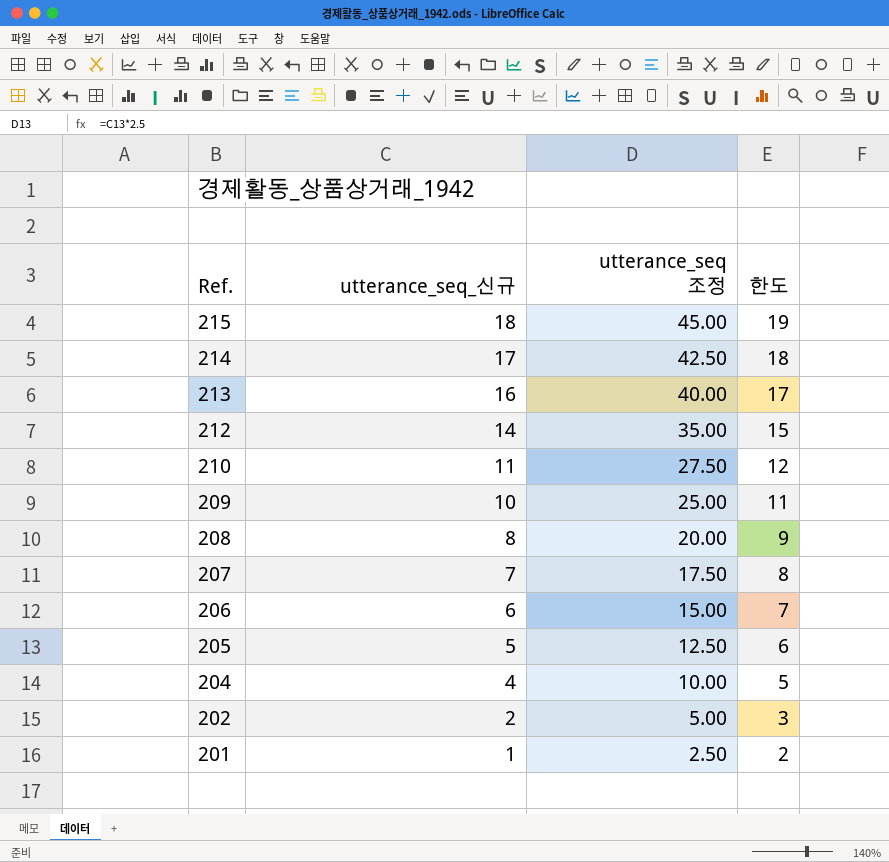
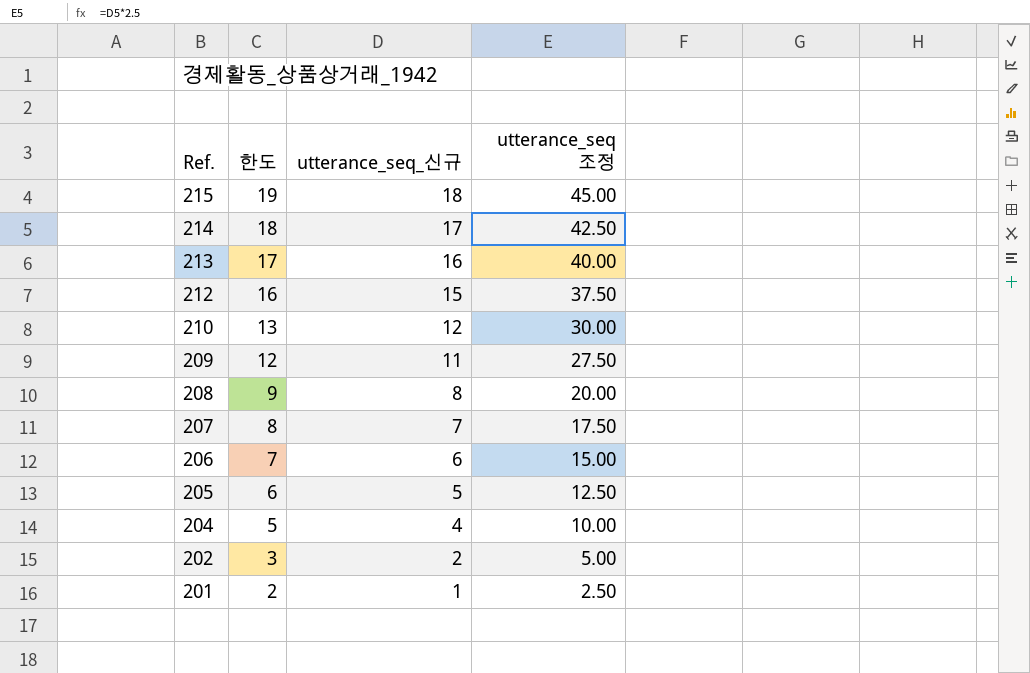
column 한도 | position: 4 -> 2
212 | 한도: 15 -> 16
212 | utterance_seq_신규: 14 -> 15
212 | utterance_seq 조정: 35.00 -> 37.50
210 | 한도: 12 -> 13
210 | utterance_seq_신규: 11 -> 12
210 | utterance_seq 조정: 27.50 -> 30.00
209 | 한도: 11 -> 12
209 | utterance_seq_신규: 10 -> 11
209 | utterance_seq 조정: 25.00 -> 27.50

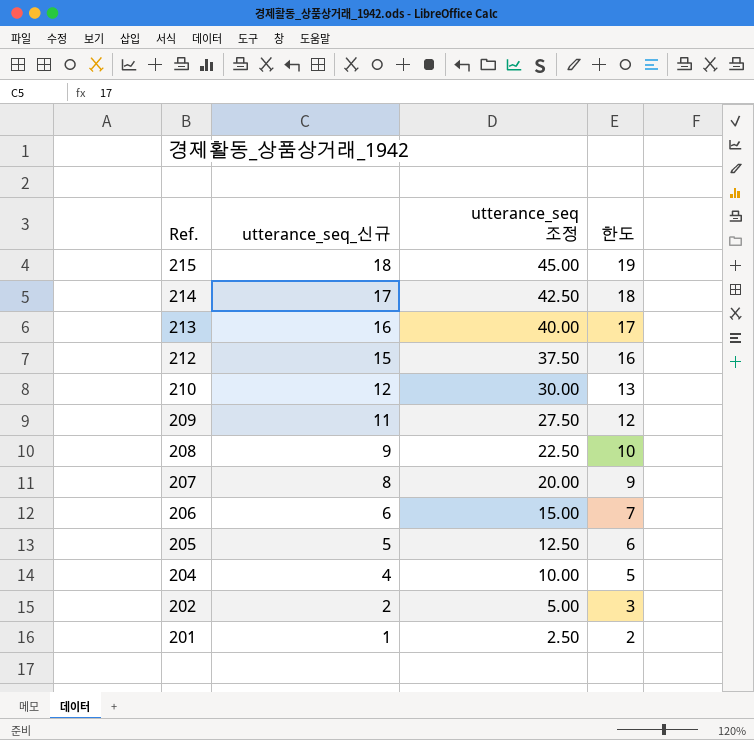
column 한도 | position: 2 -> 4
208 | utterance_seq_신규: 8 -> 9
208 | utterance_seq 조정: 20.00 -> 22.50
208 | 한도: 9 -> 10
207 | utterance_seq_신규: 7 -> 8
207 | utterance_seq 조정: 17.50 -> 20.00
207 | 한도: 8 -> 9

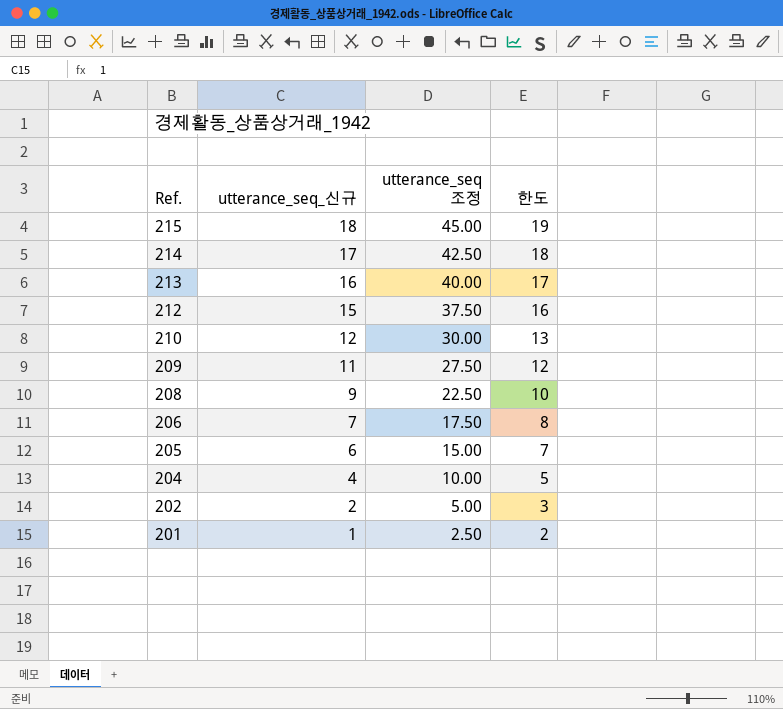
row 207: 8 | 20.00 | 9 -> none
206 | utterance_seq_신규: 6 -> 7
206 | utterance_seq 조정: 15.00 -> 17.50
206 | 한도: 7 -> 8
205 | utterance_seq_신규: 5 -> 6
205 | utterance_seq 조정: 12.50 -> 15.00
205 | 한도: 6 -> 7

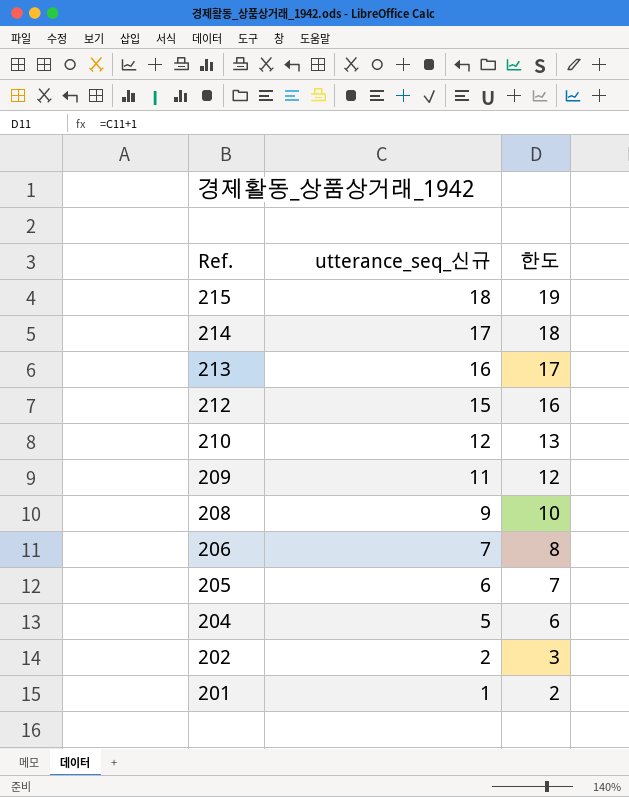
column utterance_seq 조정 | formula: [utterance_seq_신규] * 2.5 -> none
204 | utterance_seq_신규: 4 -> 5
204 | 한도: 5 -> 6

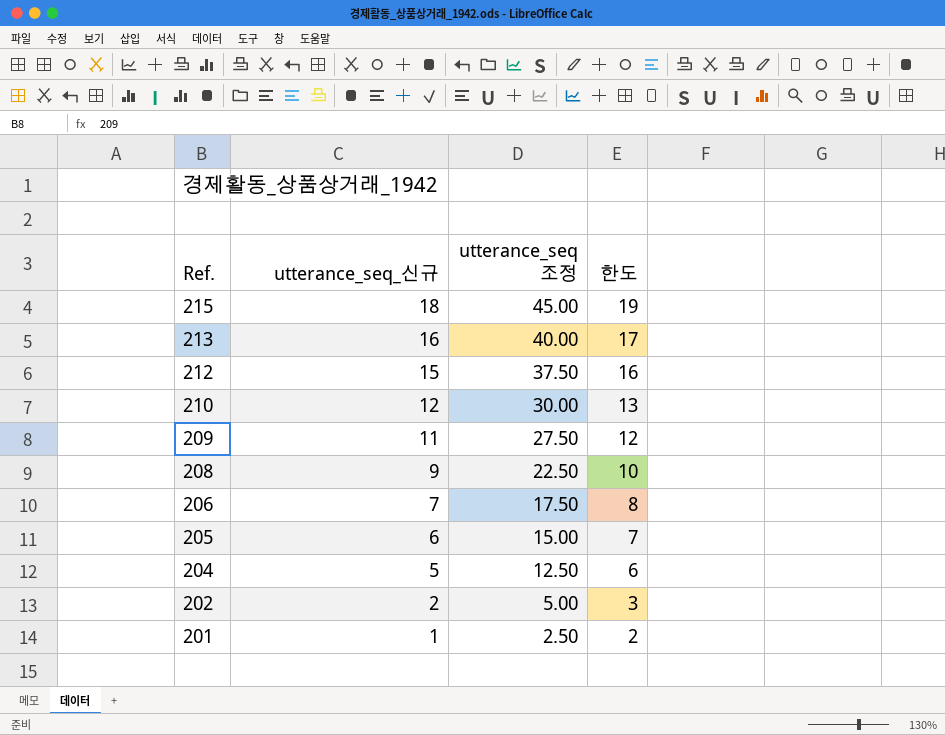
column utterance_seq 조정 | formula: none -> [utterance_seq_신규] * 2.5
row 214: 17 | 18 -> none

